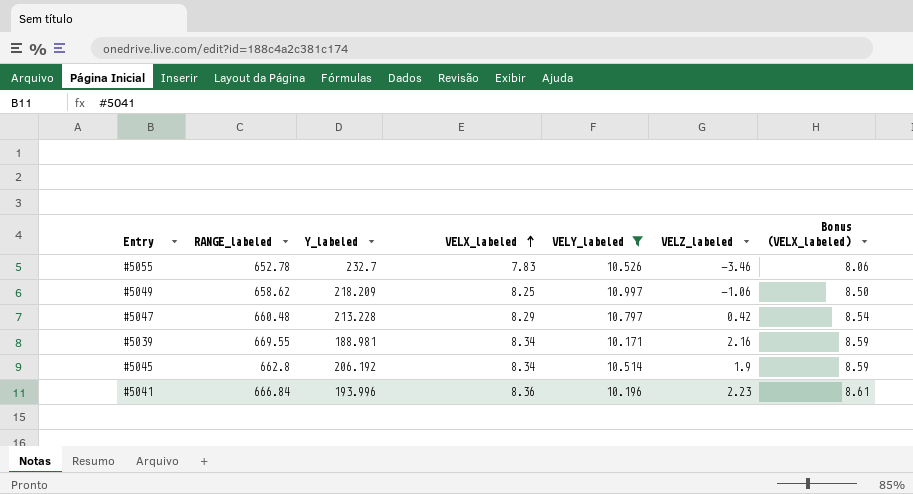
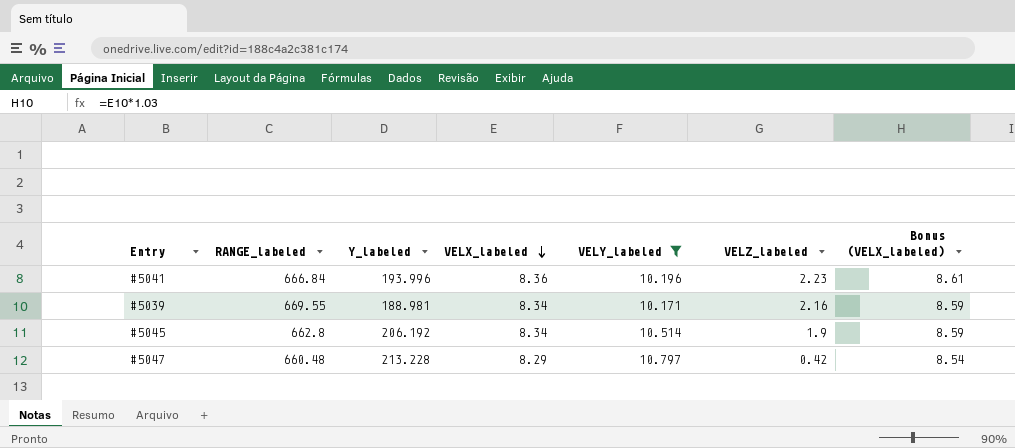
row order: VELX_labeled ascending -> VELX_labeled descending
row #5055: 652.78 | 232.7 | 7.83 | 10.526 | -3.46 | 8.06 -> none
row #5049: 658.62 | 218.209 | 8.25 | 10.997 | -1.06 | 8.50 -> none

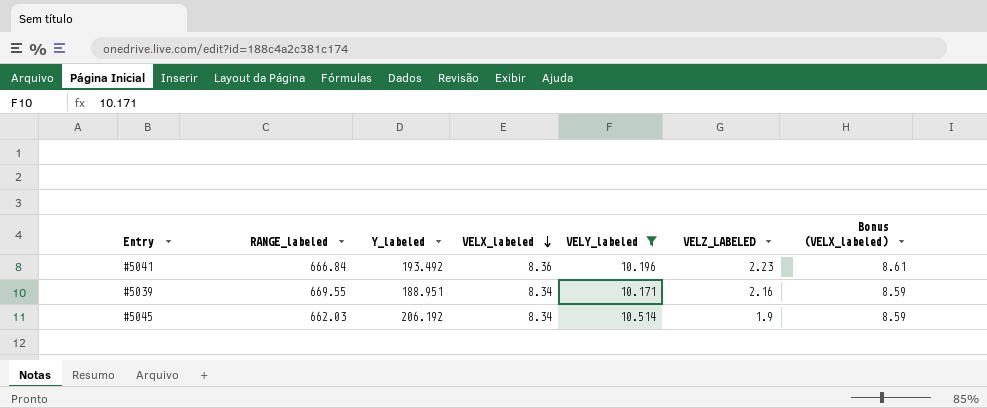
column name: VELZ_labeled -> VELZ_LABELED
row #5047: 660.48 | 213.228 | 8.29 | 10.797 | 0.42 | 8.54 -> none
#5041 | Y_labeled: 193.996 -> 193.492
#5039 | Y_labeled: 188.981 -> 188.951
#5045 | RANGE_labeled: 662.8 -> 662.03

